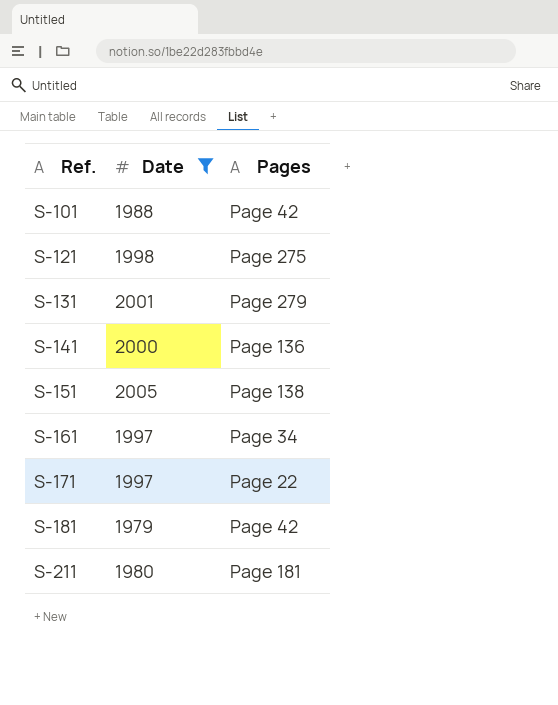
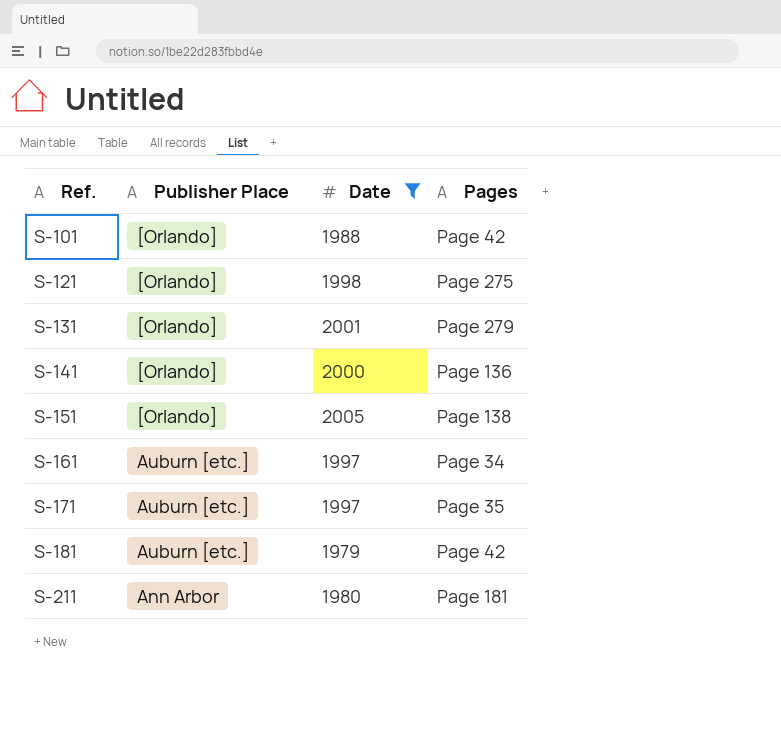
column Publisher Place | position: none -> 2
S-171 | Pages: Page 22 -> Page 35

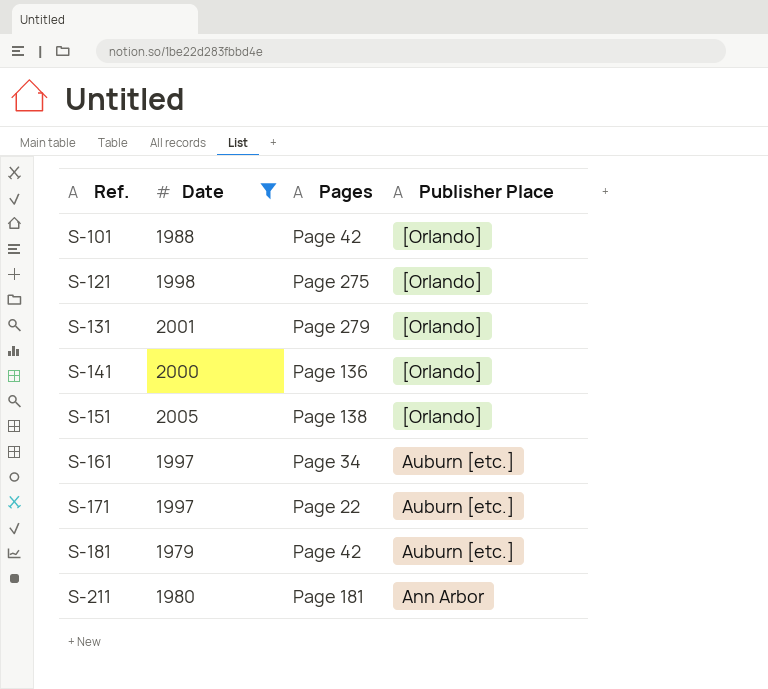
column Publisher Place | position: 2 -> 4
S-171 | Pages: Page 35 -> Page 22

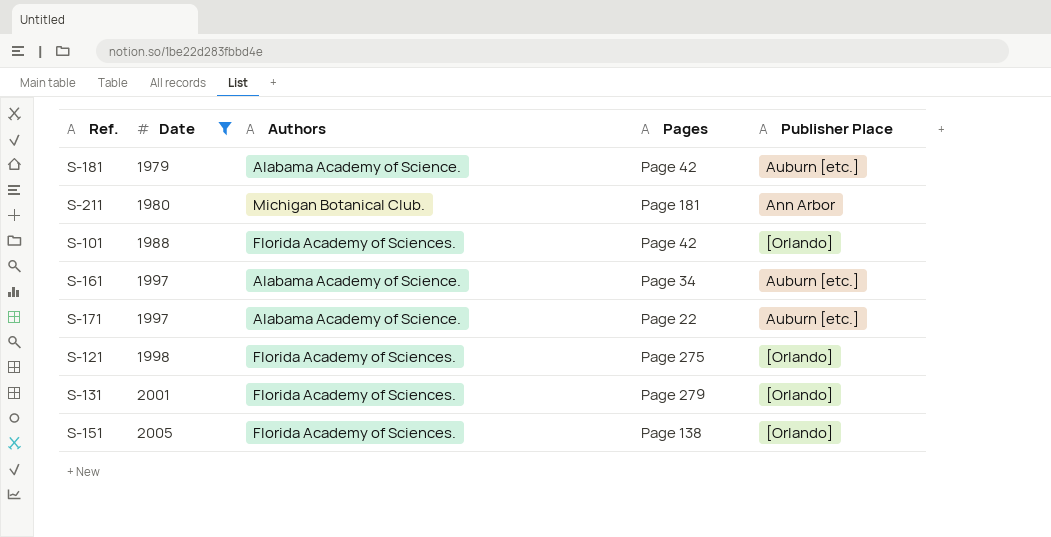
row order: Ref. ascending -> Date ascending
column Authors | position: none -> 3
row S-141: 2000 | Page 136 | [Orlando] -> none

